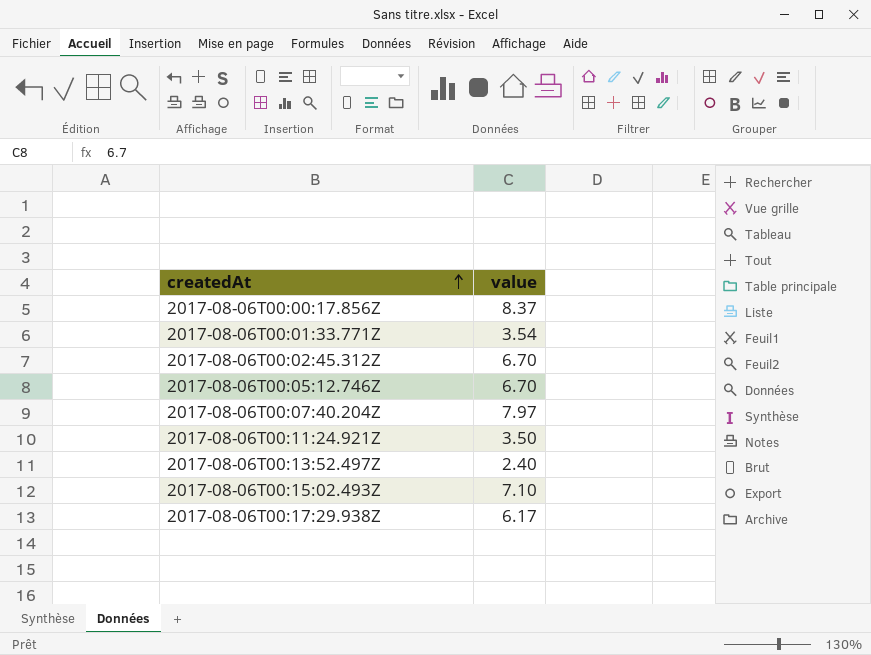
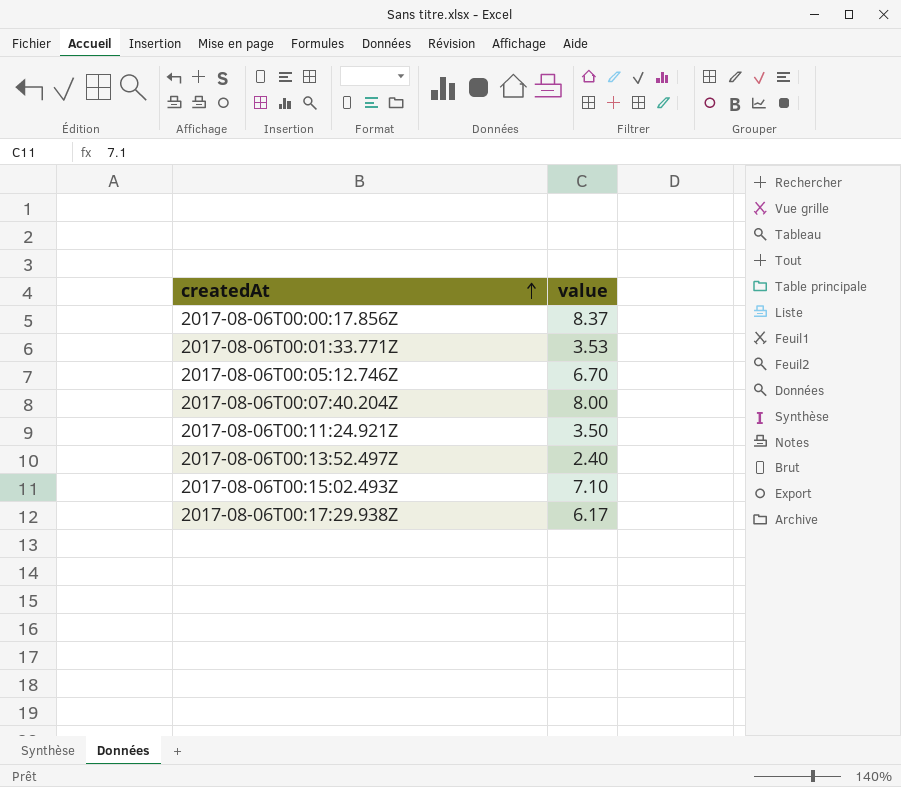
row 2017-08-06T00:02:45.312Z: 6.70 -> none
2017-08-06T00:01:33.771Z | value: 3.54 -> 3.53
2017-08-06T00:07:40.204Z | value: 7.97 -> 8.00

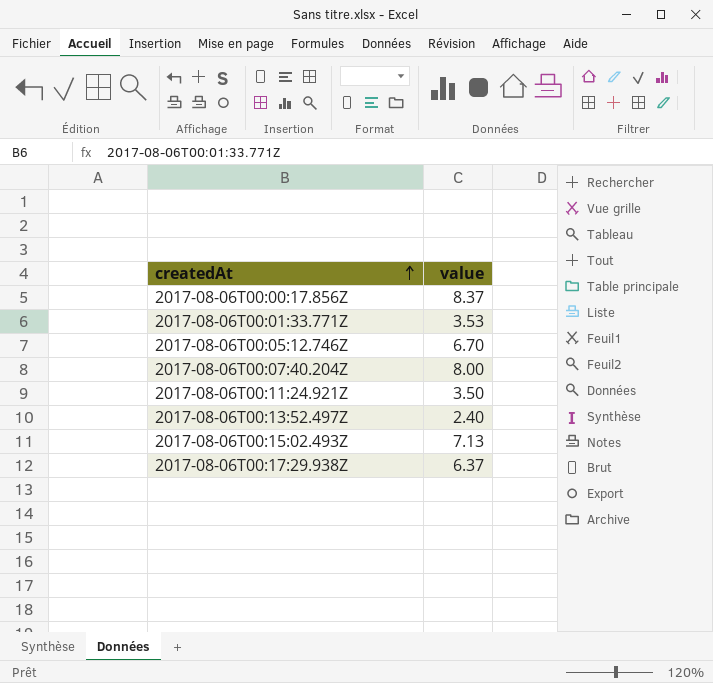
2017-08-06T00:15:02.493Z | value: 7.10 -> 7.13
2017-08-06T00:17:29.938Z | value: 6.17 -> 6.37

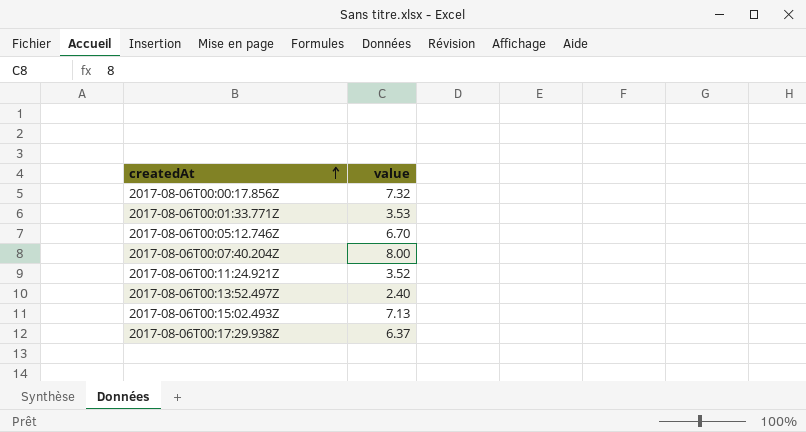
2017-08-06T00:00:17.856Z | value: 8.37 -> 7.32
2017-08-06T00:11:24.921Z | value: 3.50 -> 3.52

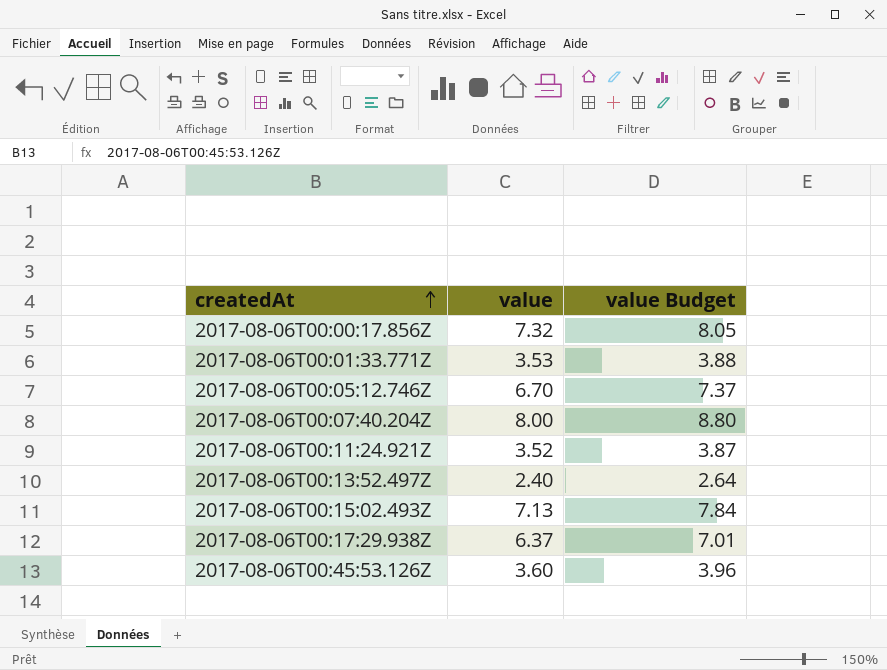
column value Budget | formula: none -> [value] * 1.1
row 2017-08-06T00:45:53.126Z: none -> 3.60 | 3.96

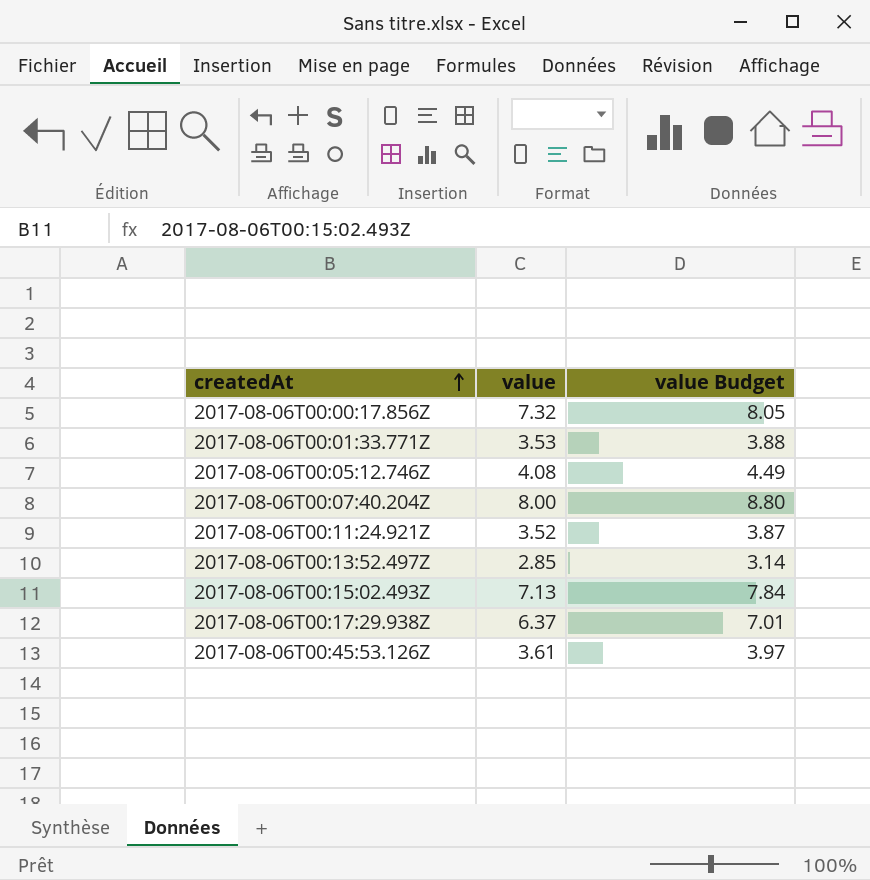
2017-08-06T00:05:12.746Z | value: 6.70 -> 4.08
2017-08-06T00:05:12.746Z | value Budget: 7.37 -> 4.49
2017-08-06T00:13:52.497Z | value: 2.40 -> 2.85
2017-08-06T00:13:52.497Z | value Budget: 2.64 -> 3.14
2017-08-06T00:45:53.126Z | value: 3.60 -> 3.61
2017-08-06T00:45:53.126Z | value Budget: 3.96 -> 3.97

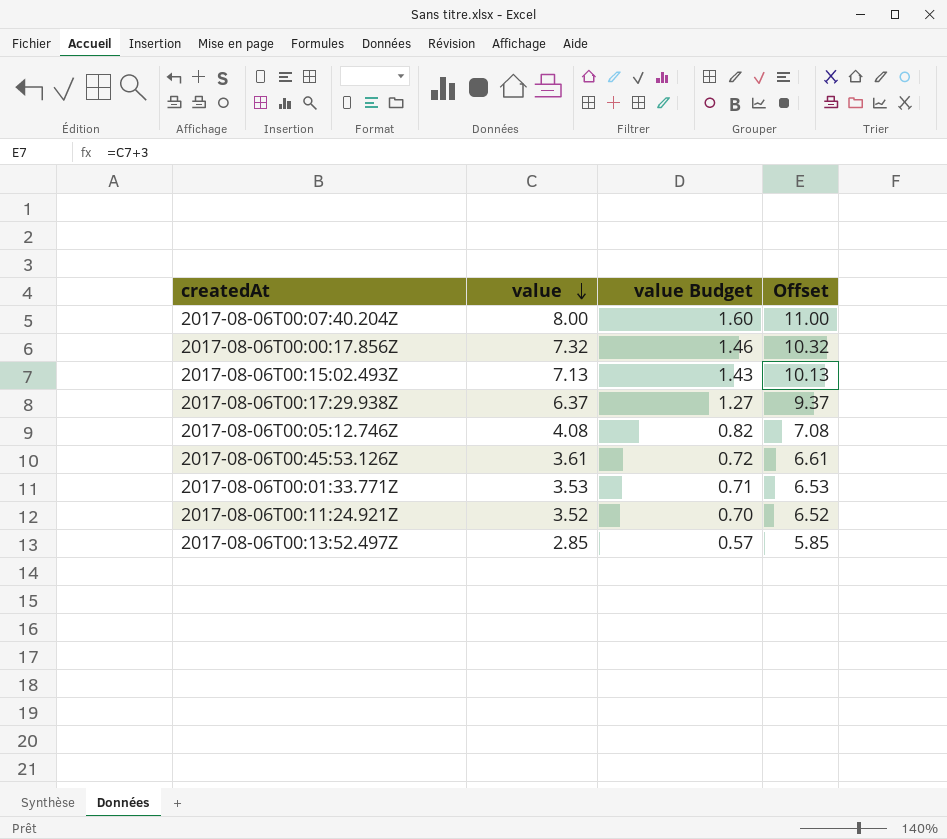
row order: createdAt ascending -> value descending
column value Budget | formula: [value] * 1.1 -> [value] * 0.2
column Offset | formula: none -> [value] + 3

